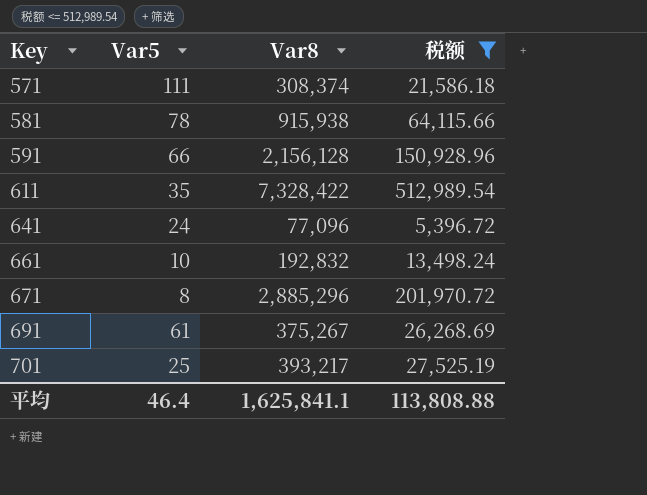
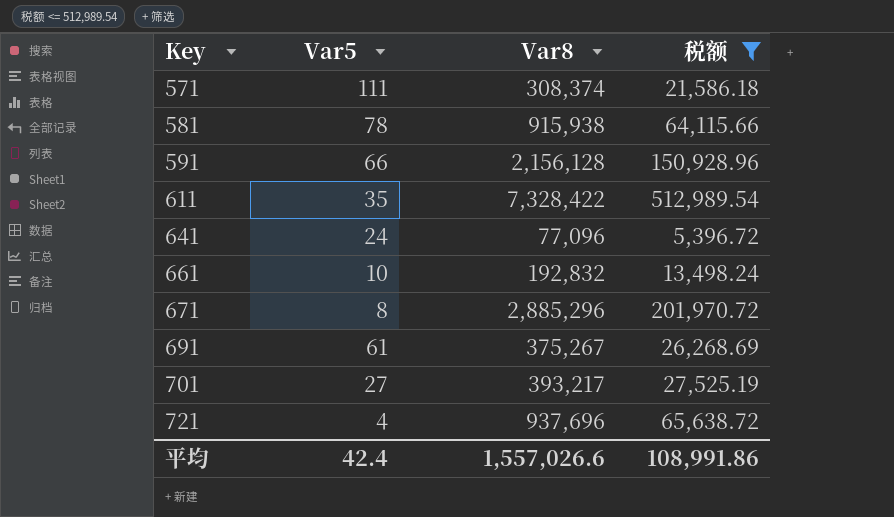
701 | Var5: 25 -> 27
row 721: none -> 4 | 937,696 | 65,638.72
平均 | Var5: 46.4 -> 42.4
平均 | Var8: 1,625,841.1 -> 1,557,026.6
平均 | 税额: 113,808.88 -> 108,991.86

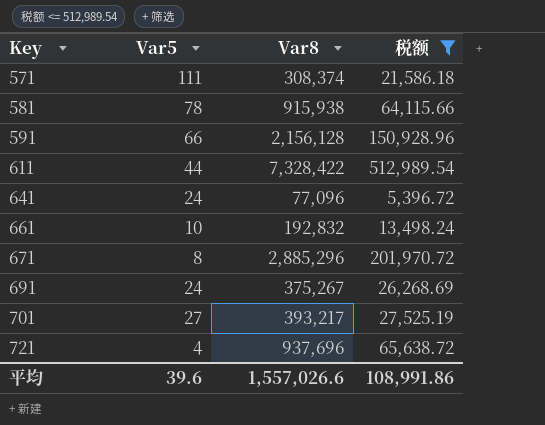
611 | Var5: 35 -> 44
691 | Var5: 61 -> 24
平均 | Var5: 42.4 -> 39.6

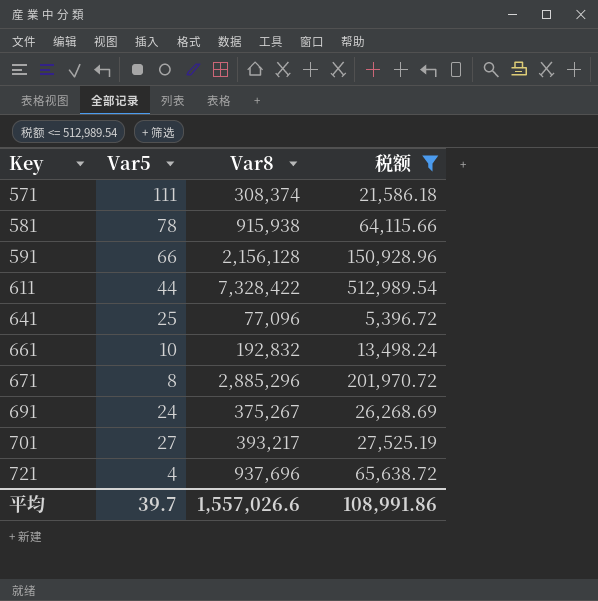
641 | Var5: 24 -> 25
平均 | Var5: 39.6 -> 39.7

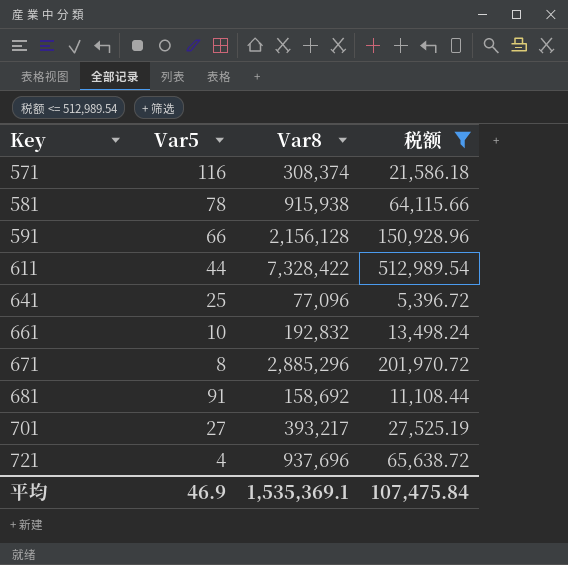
row 691: 24 | 375,267 | 26,268.69 -> none
571 | Var5: 111 -> 116
row 681: none -> 91 | 158,692 | 11,108.44
平均 | Var5: 39.7 -> 46.9
平均 | Var8: 1,557,026.6 -> 1,535,369.1
平均 | 税额: 108,991.86 -> 107,475.84

